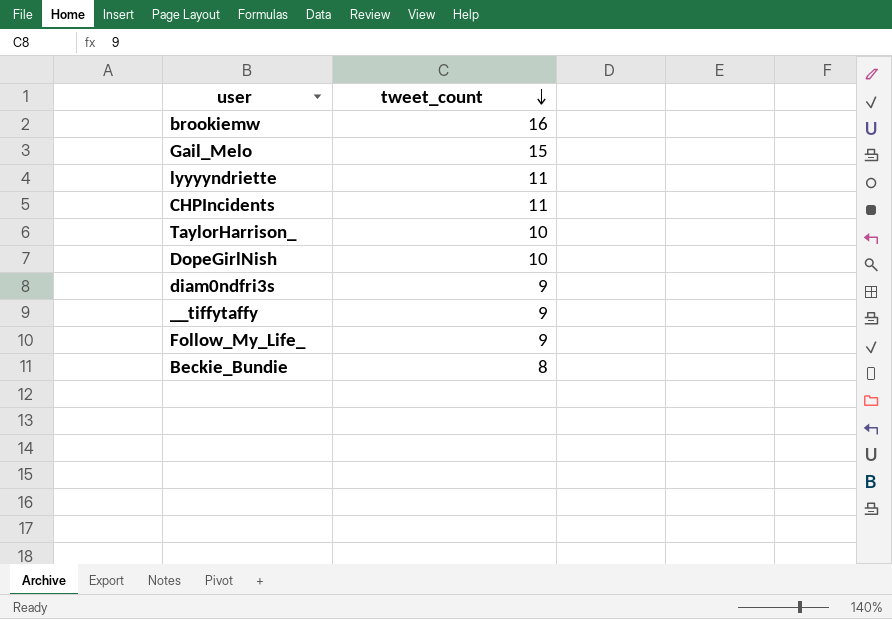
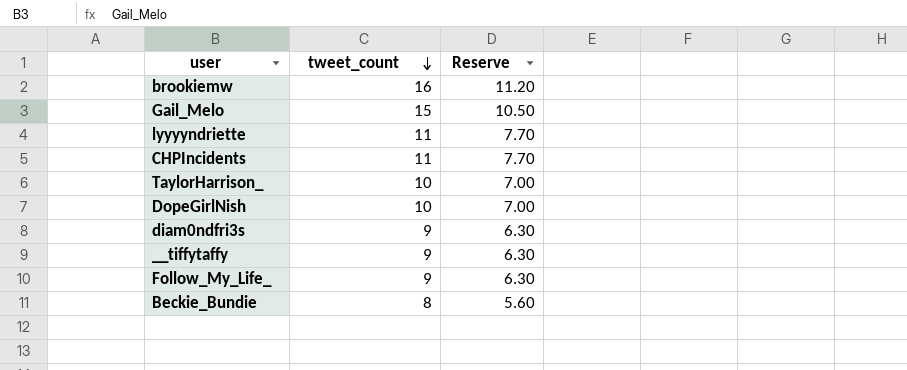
column Reserve | formula: none -> [tweet_count] * 0.7

